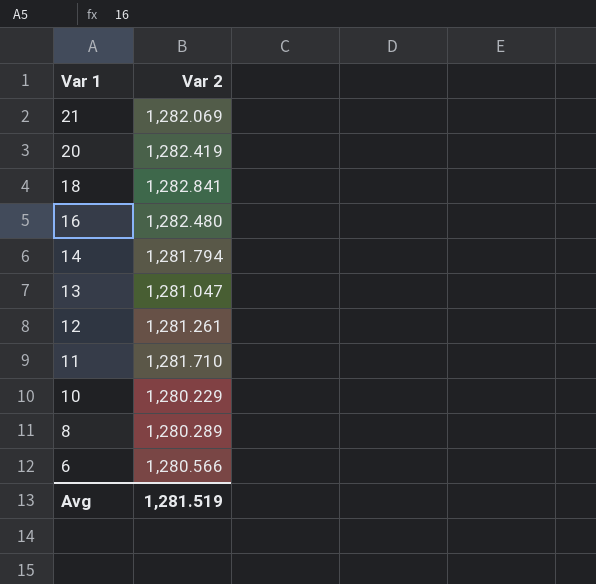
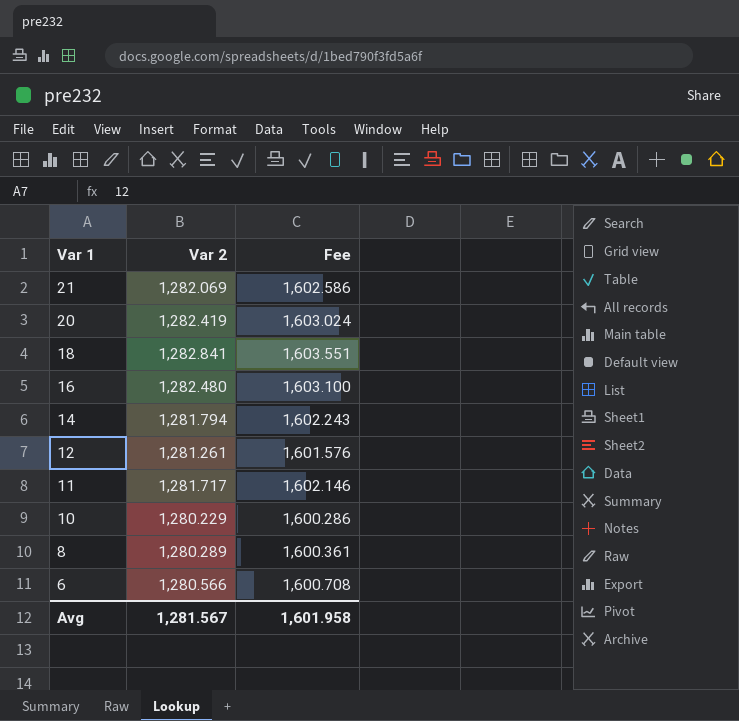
column Fee | formula: none -> [Var 2] * 1.25
row 13: 1,281.047 -> none
11 | Var 2: 1,281.710 -> 1,281.717
Avg | Var 2: 1,281.519 -> 1,281.567

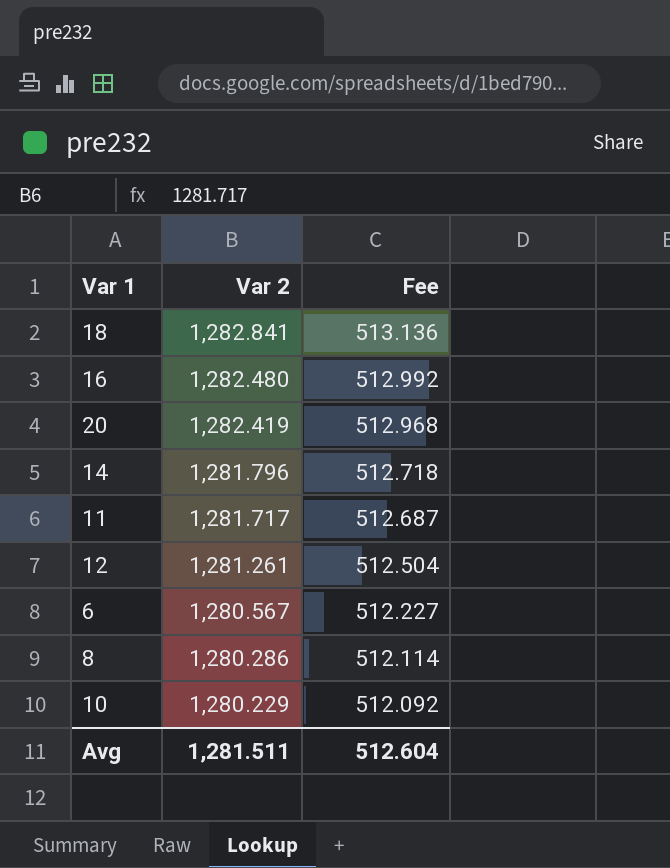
row order: Var 1 descending -> Var 2 descending
column Fee | formula: [Var 2] * 1.25 -> [Var 2] * 0.4
row 21: 1,282.069 | 1,602.586 -> none
14 | Var 2: 1,281.794 -> 1,281.796
6 | Var 2: 1,280.566 -> 1,280.567
8 | Var 2: 1,280.289 -> 1,280.286
Avg | Var 2: 1,281.567 -> 1,281.511
Avg | Fee: 1,601.958 -> 512.604

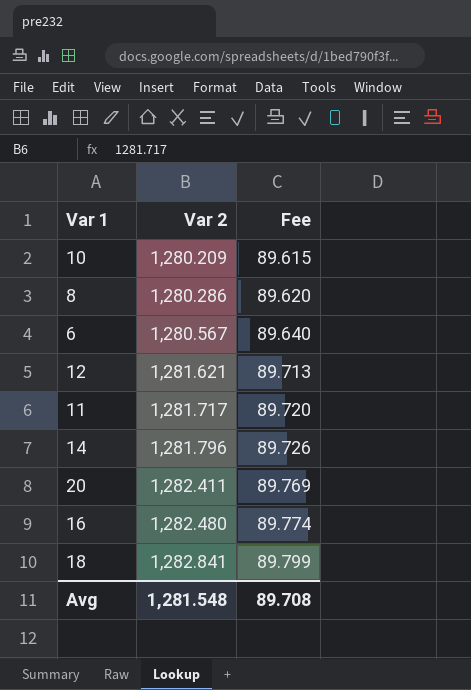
row order: Var 2 descending -> Var 2 ascending
column Fee | formula: [Var 2] * 0.4 -> [Var 2] * 0.07
10 | Var 2: 1,280.229 -> 1,280.209
12 | Var 2: 1,281.261 -> 1,281.621
20 | Var 2: 1,282.419 -> 1,282.411
Avg | Var 2: 1,281.511 -> 1,281.548
Avg | Fee: 512.604 -> 89.708

